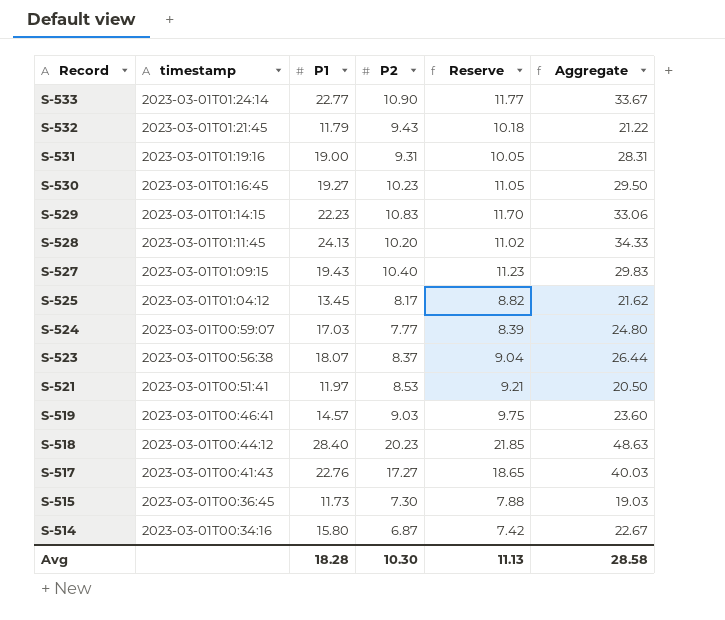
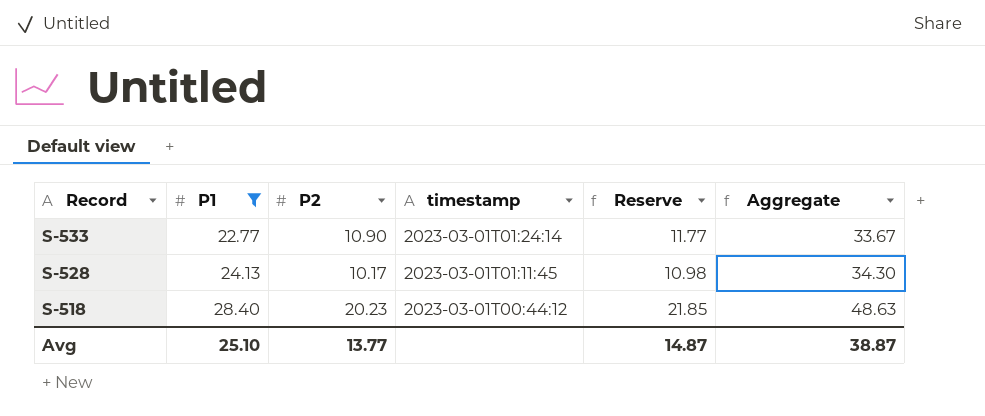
filter: none -> P1 >= 22.77
column timestamp | position: 2 -> 4
S-528 | P2: 10.20 -> 10.17
S-528 | Reserve: 11.02 -> 10.98
S-528 | Aggregate: 34.33 -> 34.30
Avg | P1: 18.28 -> 25.10
Avg | P2: 10.30 -> 13.77
Avg | Reserve: 11.13 -> 14.87
Avg | Aggregate: 28.58 -> 38.87

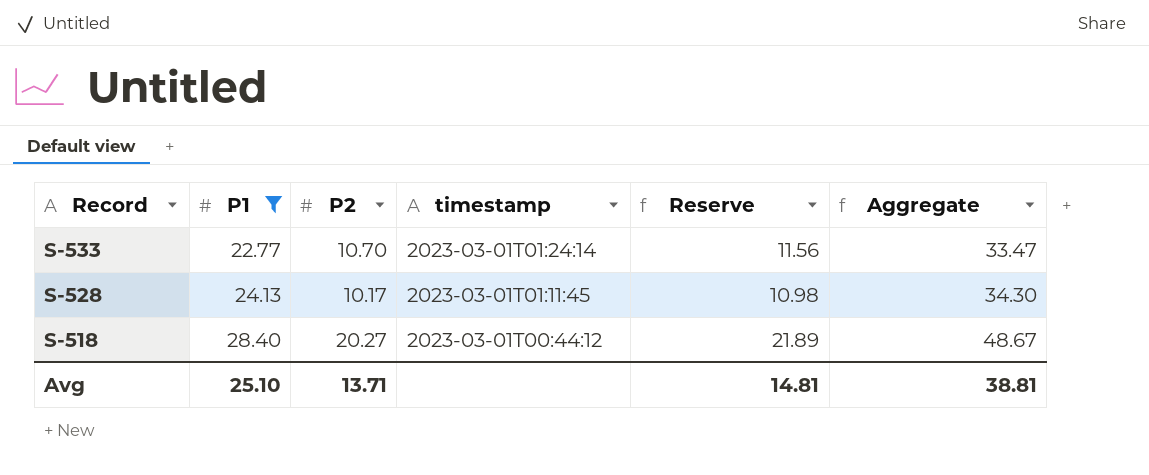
S-533 | P2: 10.90 -> 10.70
S-533 | Reserve: 11.77 -> 11.56
S-533 | Aggregate: 33.67 -> 33.47
S-518 | P2: 20.23 -> 20.27
S-518 | Reserve: 21.85 -> 21.89
S-518 | Aggregate: 48.63 -> 48.67
Avg | P2: 13.77 -> 13.71
Avg | Reserve: 14.87 -> 14.81
Avg | Aggregate: 38.87 -> 38.81

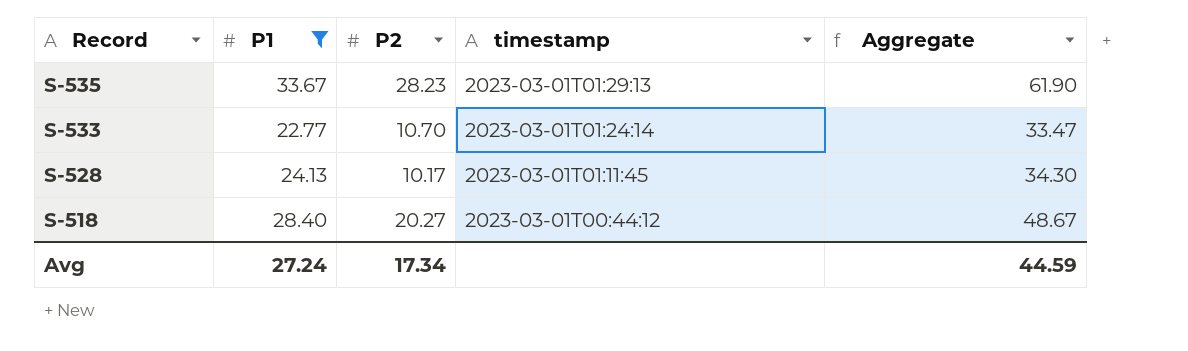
column Reserve | formula: [P2] * 1.08 -> none
row S-535: none -> 33.67 | 28.23 | 2023-03-01T01:29:13 | 61.90
Avg | P1: 25.10 -> 27.24
Avg | P2: 13.71 -> 17.34
Avg | Aggregate: 38.81 -> 44.59

